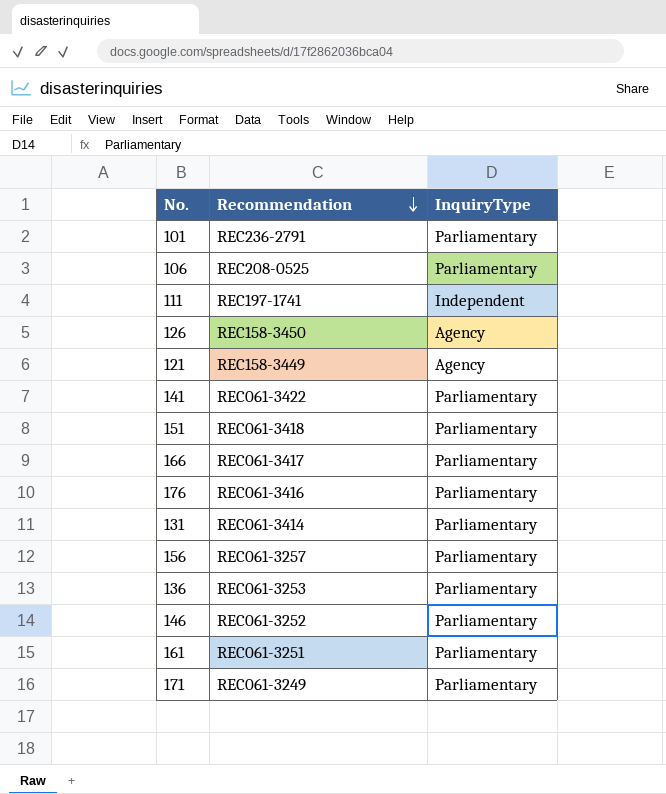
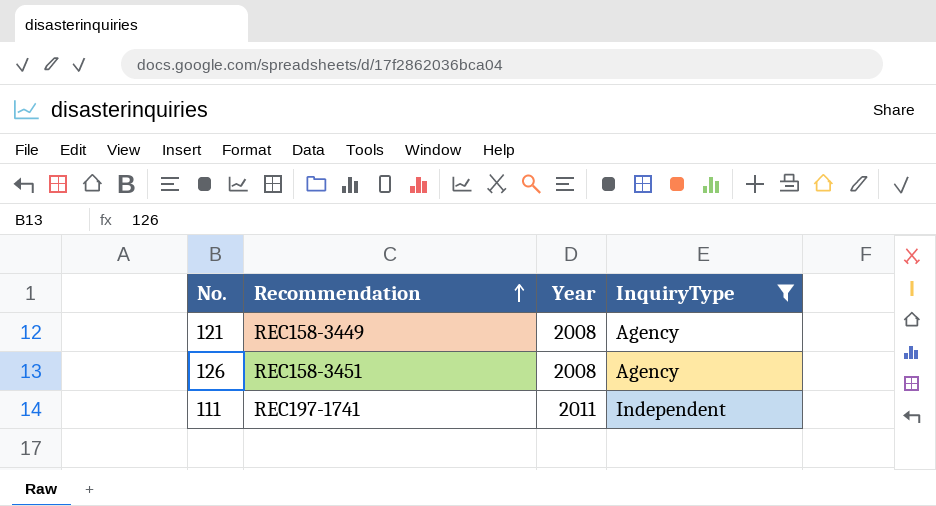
filter: none -> InquiryType != Parliamentary
row order: Recommendation descending -> Recommendation ascending
column Year | position: none -> 3
126 | Recommendation: REC158-3450 -> REC158-3451

